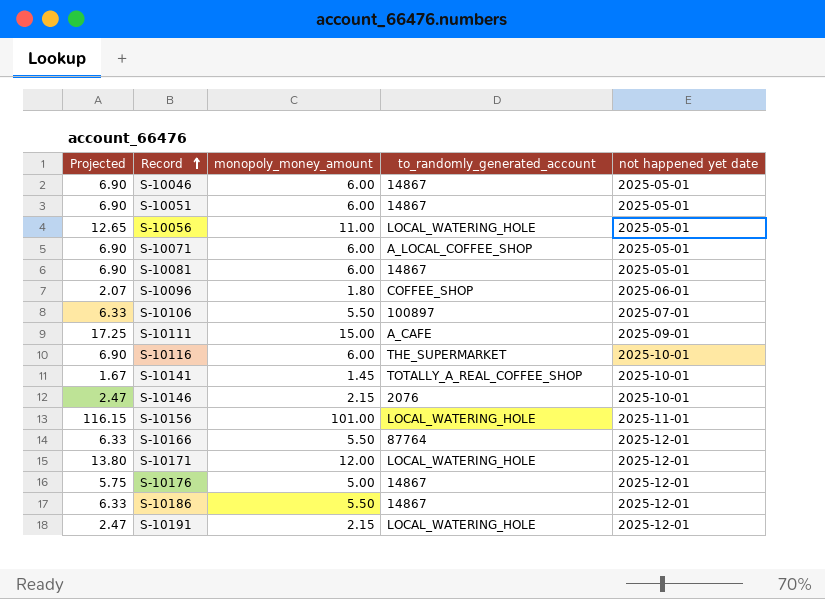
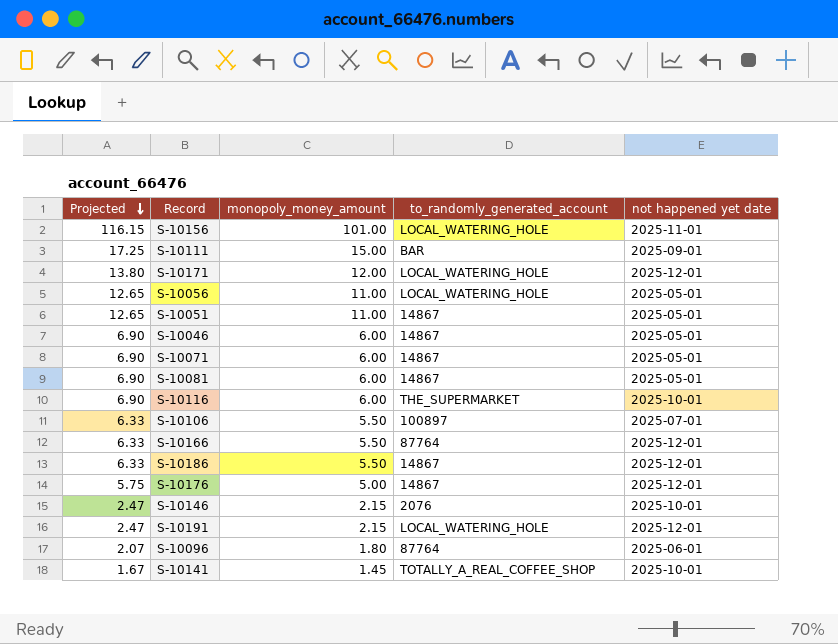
row order: Record ascending -> Projected descending
S-10111 | to_randomly_generated_account: A_CAFE -> BAR
S-10051 | Projected: 6.90 -> 12.65
S-10051 | monopoly_money_amount: 6.00 -> 11.00
S-10071 | to_randomly_generated_account: A_LOCAL_COFFEE_SHOP -> 14867
S-10096 | to_randomly_generated_account: COFFEE_SHOP -> 87764

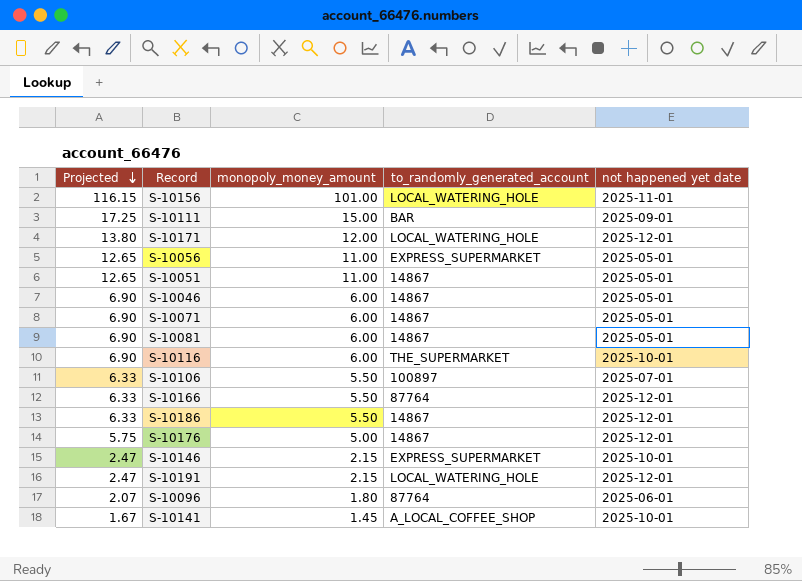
S-10056 | to_randomly_generated_account: LOCAL_WATERING_HOLE -> EXPRESS_SUPERMARKET
S-10146 | to_randomly_generated_account: 2076 -> EXPRESS_SUPERMARKET
S-10141 | to_randomly_generated_account: TOTALLY_A_REAL_COFFEE_SHOP -> A_LOCAL_COFFEE_SHOP

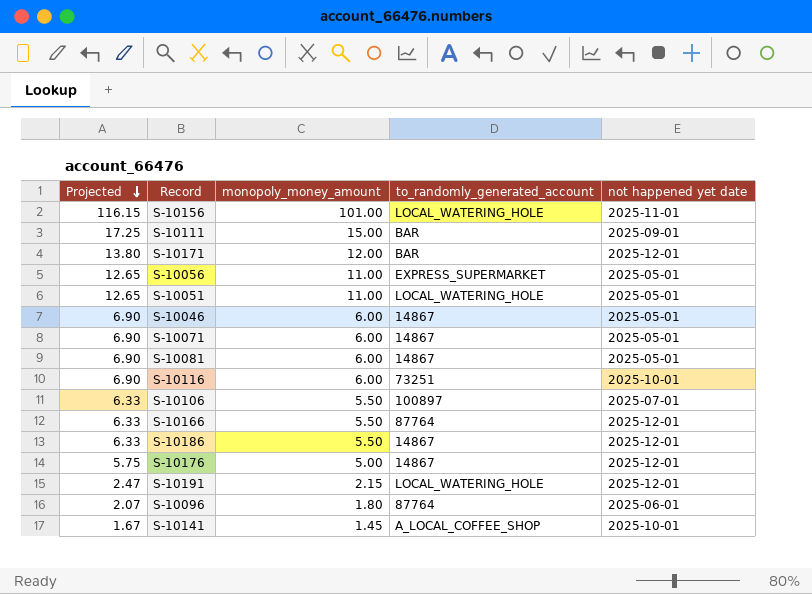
row S-10146: 2.47 | 2.15 | EXPRESS_SUPERMARKET | 2025-10-01 -> none
S-10171 | to_randomly_generated_account: LOCAL_WATERING_HOLE -> BAR
S-10051 | to_randomly_generated_account: 14867 -> LOCAL_WATERING_HOLE
S-10116 | to_randomly_generated_account: THE_SUPERMARKET -> 73251

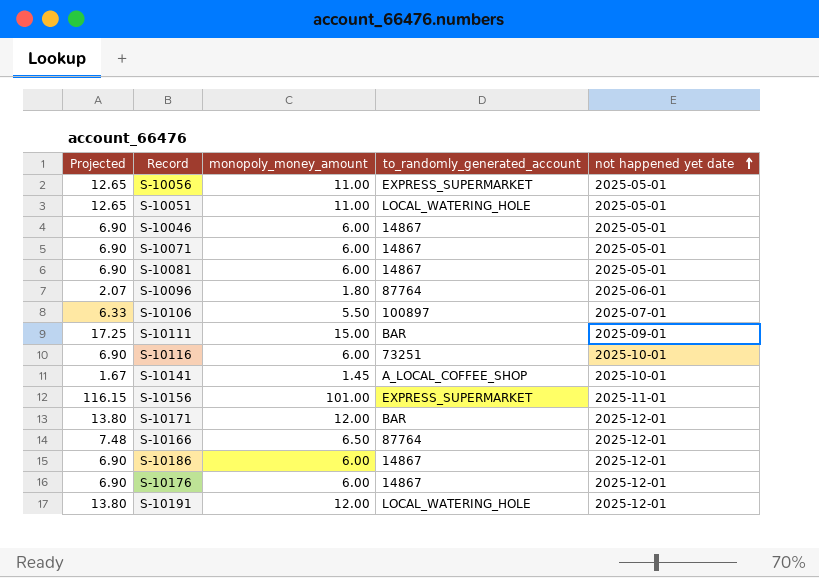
row order: Projected descending -> not happened yet date ascending
S-10156 | to_randomly_generated_account: LOCAL_WATERING_HOLE -> EXPRESS_SUPERMARKET
S-10166 | Projected: 6.33 -> 7.48
S-10166 | monopoly_money_amount: 5.50 -> 6.50
S-10186 | Projected: 6.33 -> 6.90
S-10186 | monopoly_money_amount: 5.50 -> 6.00
S-10176 | Projected: 5.75 -> 6.90
S-10176 | monopoly_money_amount: 5.00 -> 6.00
S-10191 | Projected: 2.47 -> 13.80
S-10191 | monopoly_money_amount: 2.15 -> 12.00

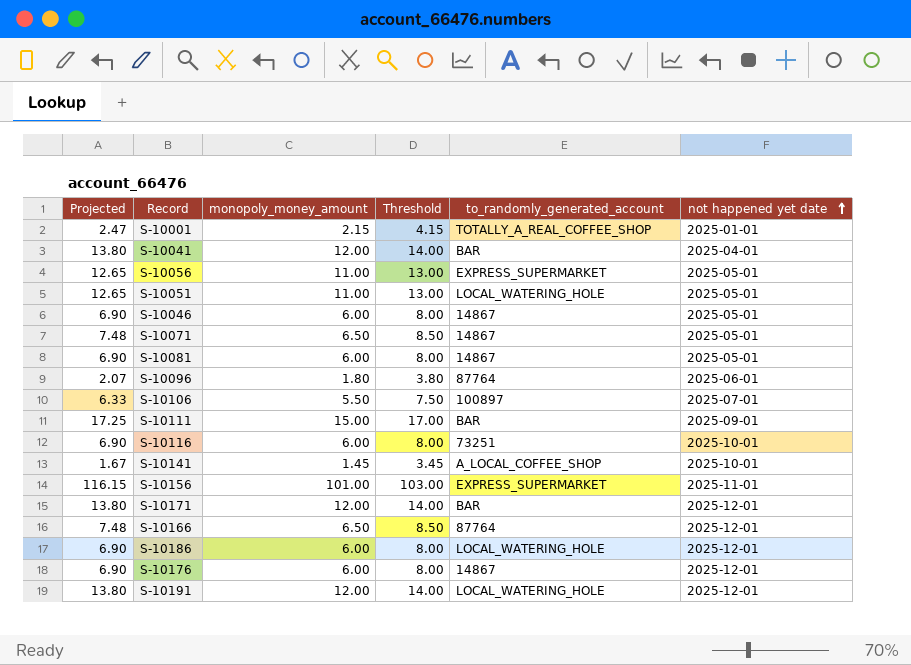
column Threshold | formula: none -> [monopoly_money_amount] + 2
row S-10001: none -> 2.47 | 2.15 | 4.15 | TOTALLY_A_REAL_COFFEE_SHOP | 2025-01-01
row S-10041: none -> 13.80 | 12.00 | 14.00 | BAR | 2025-04-01
S-10071 | Projected: 6.90 -> 7.48
S-10071 | monopoly_money_amount: 6.00 -> 6.50
S-10186 | to_randomly_generated_account: 14867 -> LOCAL_WATERING_HOLE

